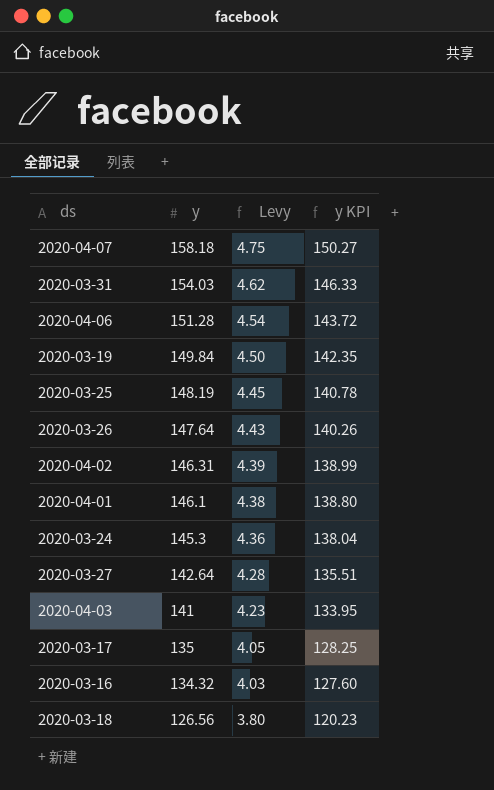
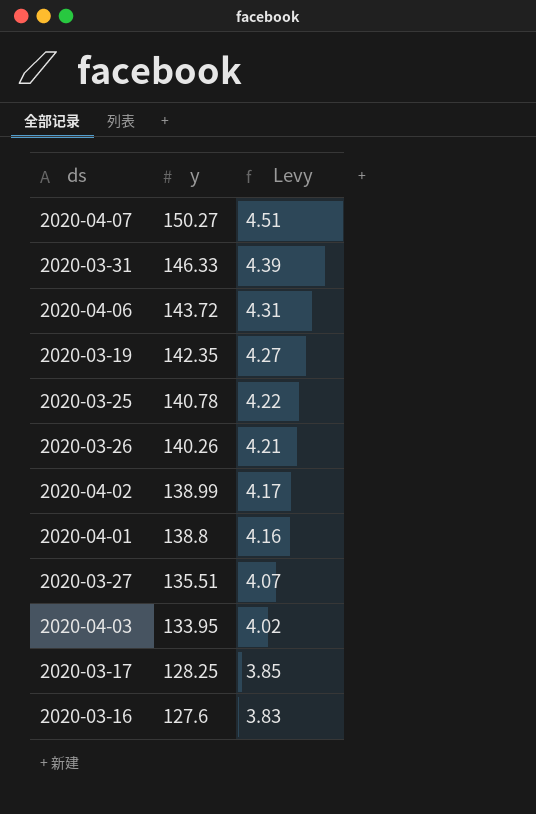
column y KPI | formula: [y] * 0.95 -> none
row 2020-03-24: 145.3 | 4.36 | 138.04 -> none
row 2020-03-18: 126.56 | 3.80 | 120.23 -> none
2020-04-07 | y: 158.18 -> 150.27
2020-04-07 | Levy: 4.75 -> 4.51
2020-03-31 | y: 154.03 -> 146.33
2020-03-31 | Levy: 4.62 -> 4.39
2020-04-06 | y: 151.28 -> 143.72
2020-04-06 | Levy: 4.54 -> 4.31
2020-03-19 | y: 149.84 -> 142.35
2020-03-19 | Levy: 4.50 -> 4.27
2020-03-25 | y: 148.19 -> 140.78
2020-03-25 | Levy: 4.45 -> 4.22
2020-03-26 | y: 147.64 -> 140.26
2020-03-26 | Levy: 4.43 -> 4.21
2020-04-02 | y: 146.31 -> 138.99
2020-04-02 | Levy: 4.39 -> 4.17
2020-04-01 | y: 146.1 -> 138.8
2020-04-01 | Levy: 4.38 -> 4.16
2020-03-27 | y: 142.64 -> 135.51
2020-03-27 | Levy: 4.28 -> 4.07
2020-04-03 | y: 141 -> 133.95
2020-04-03 | Levy: 4.23 -> 4.02
2020-03-17 | y: 135 -> 128.25
2020-03-17 | Levy: 4.05 -> 3.85
2020-03-16 | y: 134.32 -> 127.6
2020-03-16 | Levy: 4.03 -> 3.83

